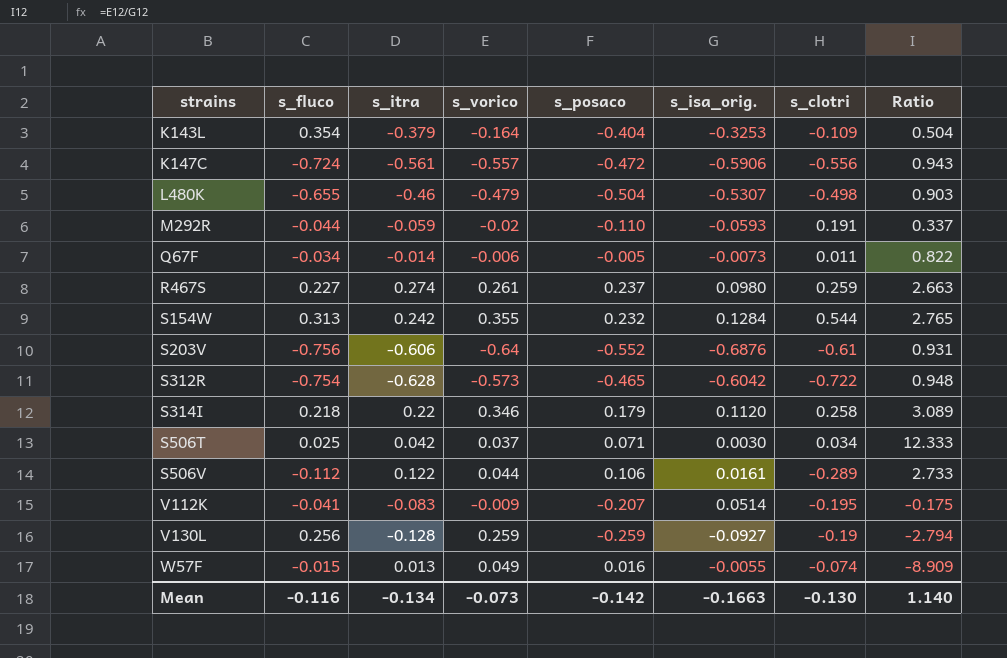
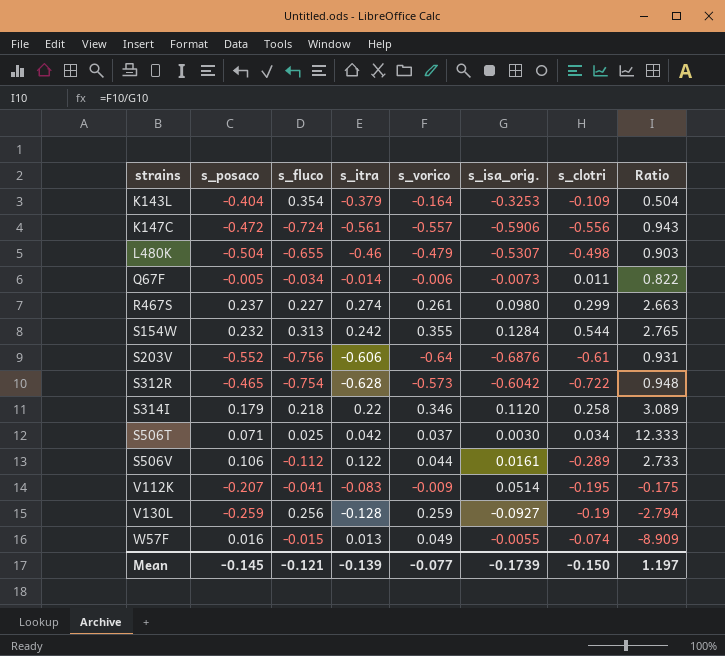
column s_posaco | position: 5 -> 2
row M292R: -0.044 | -0.059 | -0.02 | -0.110 | -0.0593 | 0.191 | 0.337 -> none
R467S | s_clotri: 0.259 -> 0.299
Mean | s_posaco: -0.142 -> -0.145
Mean | s_fluco: -0.116 -> -0.121
Mean | s_itra: -0.134 -> -0.139
Mean | s_vorico: -0.073 -> -0.077
Mean | s_isa_orig.: -0.1663 -> -0.1739
Mean | s_clotri: -0.130 -> -0.150
Mean | Ratio: 1.140 -> 1.197

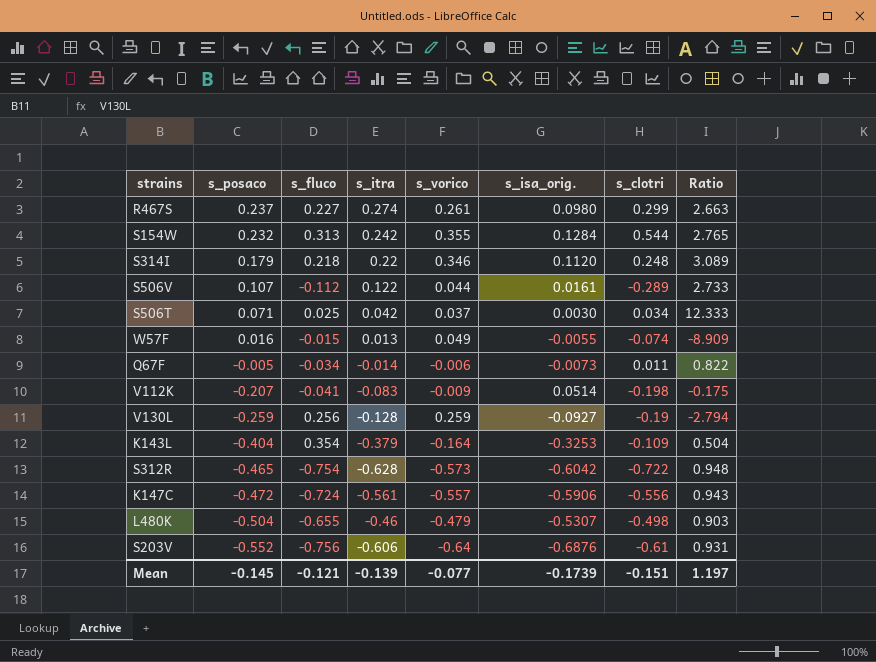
row order: strains ascending -> s_posaco descending
S314I | s_clotri: 0.258 -> 0.248
S506V | s_posaco: 0.106 -> 0.107
V112K | s_clotri: -0.195 -> -0.198
Mean | s_clotri: -0.150 -> -0.151

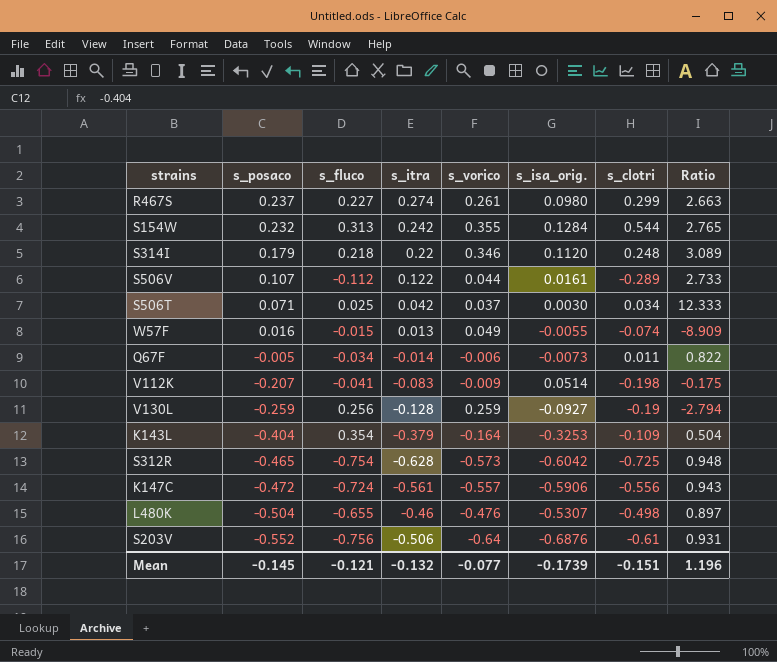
S312R | s_clotri: -0.722 -> -0.725
L480K | s_vorico: -0.479 -> -0.476
L480K | Ratio: 0.903 -> 0.897
S203V | s_itra: -0.606 -> -0.506
Mean | s_itra: -0.139 -> -0.132
Mean | Ratio: 1.197 -> 1.196

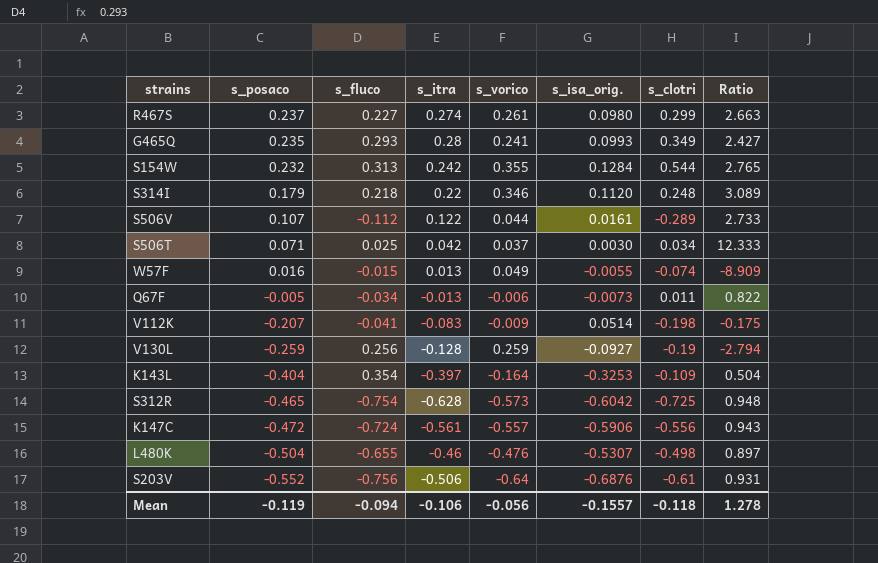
row G465Q: none -> 0.235 | 0.293 | 0.28 | 0.241 | 0.0993 | 0.349 | 2.427
Q67F | s_itra: -0.014 -> -0.013
K143L | s_itra: -0.379 -> -0.397
Mean | s_posaco: -0.145 -> -0.119
Mean | s_fluco: -0.121 -> -0.094
Mean | s_itra: -0.132 -> -0.106
Mean | s_vorico: -0.077 -> -0.056
Mean | s_isa_orig.: -0.1739 -> -0.1557
Mean | s_clotri: -0.151 -> -0.118
Mean | Ratio: 1.196 -> 1.278

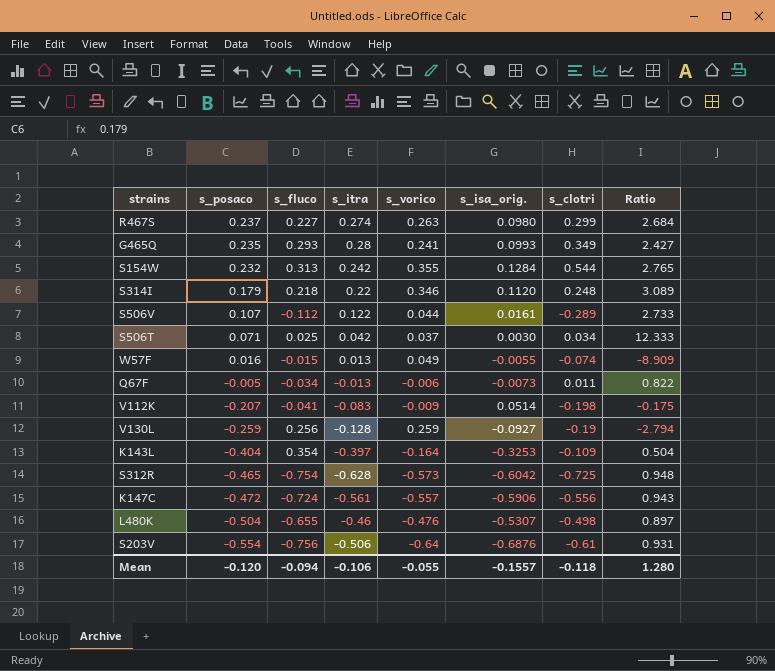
R467S | s_vorico: 0.261 -> 0.263
R467S | Ratio: 2.663 -> 2.684
S203V | s_posaco: -0.552 -> -0.554
Mean | s_posaco: -0.119 -> -0.120
Mean | s_vorico: -0.056 -> -0.055
Mean | Ratio: 1.278 -> 1.280

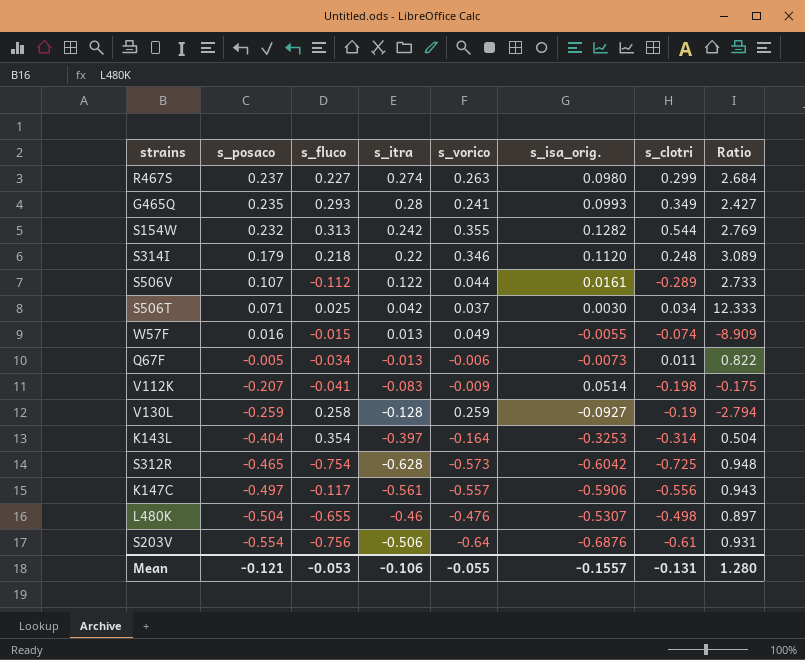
S154W | s_isa_orig.: 0.1284 -> 0.1282
S154W | Ratio: 2.765 -> 2.769
V130L | s_fluco: 0.256 -> 0.258
K143L | s_clotri: -0.109 -> -0.314
K147C | s_posaco: -0.472 -> -0.497
K147C | s_fluco: -0.724 -> -0.117
Mean | s_posaco: -0.120 -> -0.121
Mean | s_fluco: -0.094 -> -0.053
Mean | s_clotri: -0.118 -> -0.131

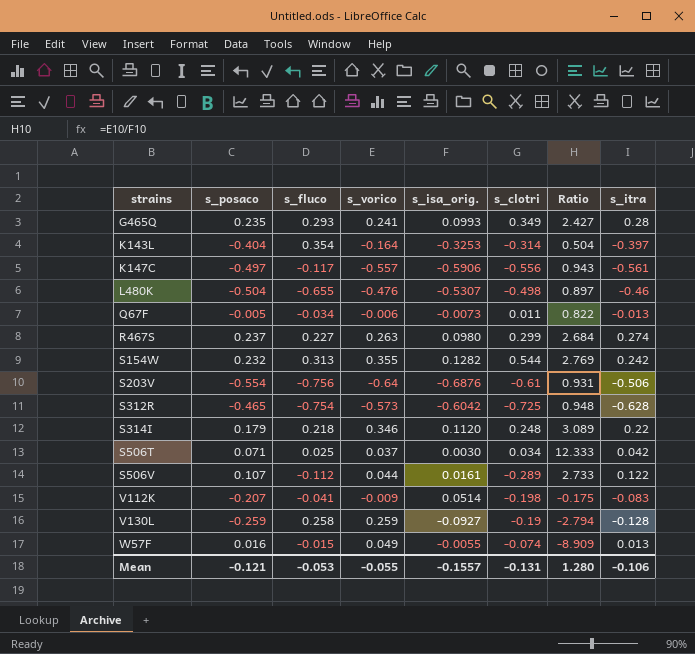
row order: s_posaco descending -> strains ascending
column s_itra | position: 4 -> 8

